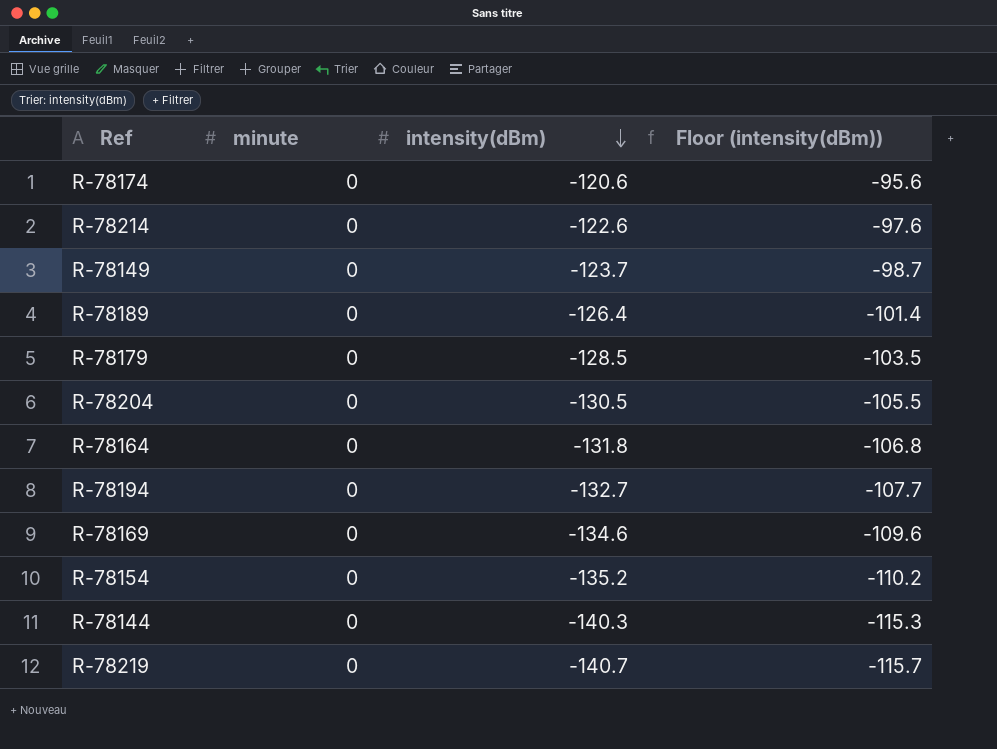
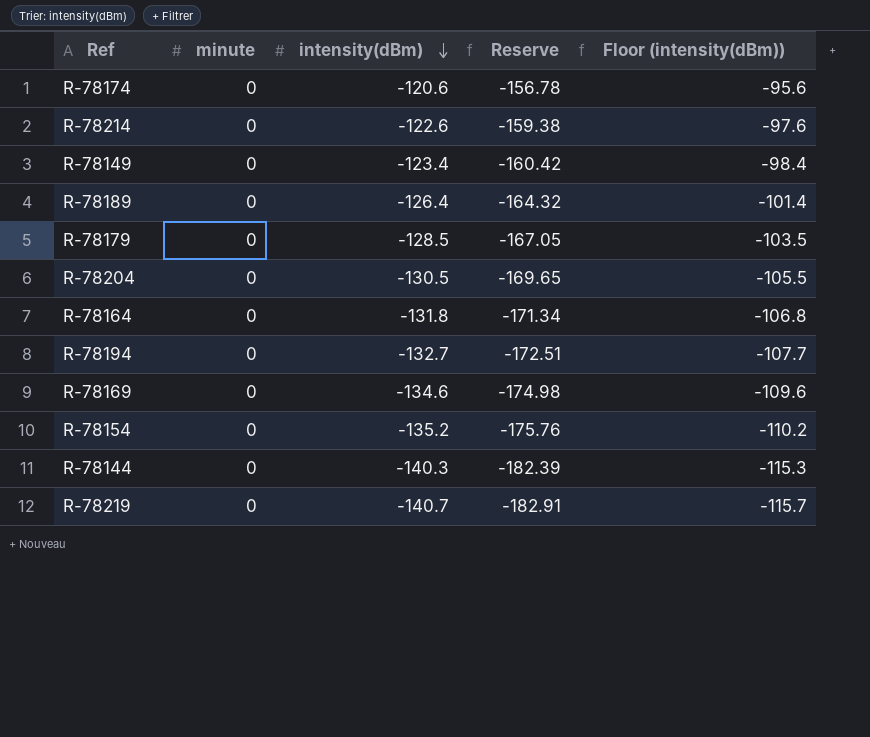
column Reserve | formula: none -> [intensity(dBm)] * 1.3
R-78149 | intensity(dBm): -123.7 -> -123.4
R-78149 | Floor (intensity(dBm)): -98.7 -> -98.4

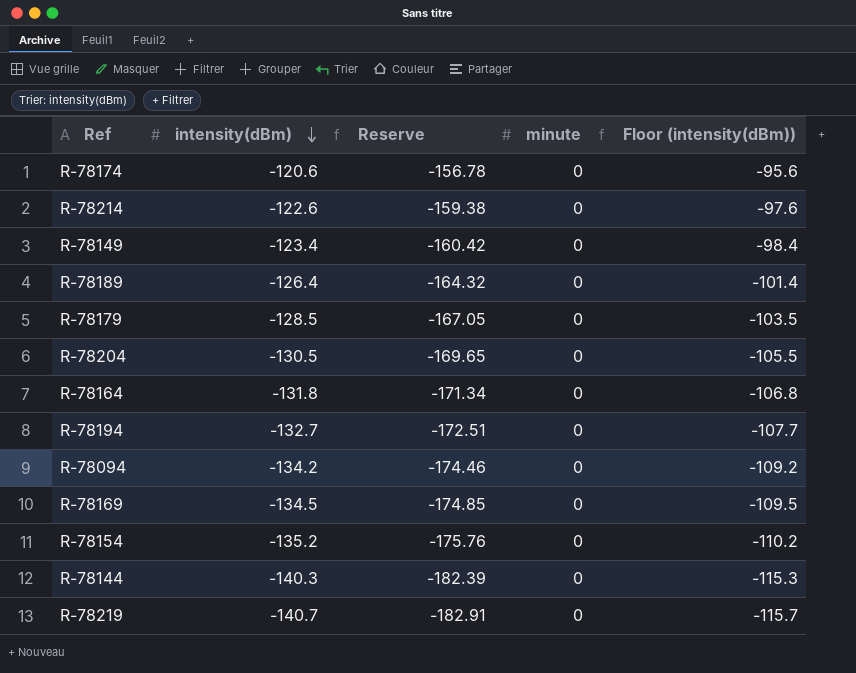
column minute | position: 2 -> 4
row R-78094: none -> -134.2 | -174.46 | 0 | -109.2
R-78169 | intensity(dBm): -134.6 -> -134.5
R-78169 | Reserve: -174.98 -> -174.85
R-78169 | Floor (intensity(dBm)): -109.6 -> -109.5

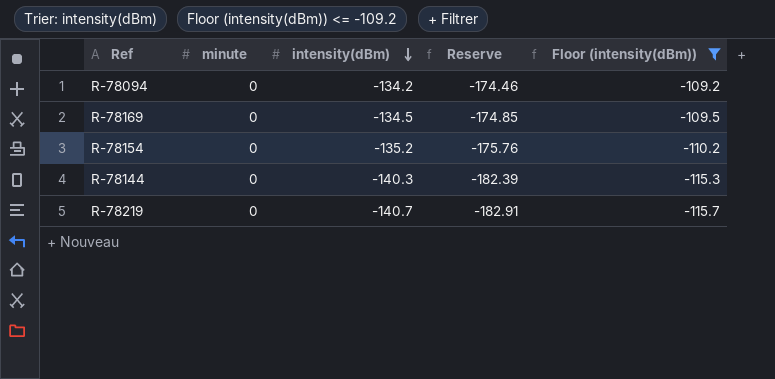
filter: none -> Floor (intensity(dBm)) <= -109.2
column minute | position: 4 -> 2

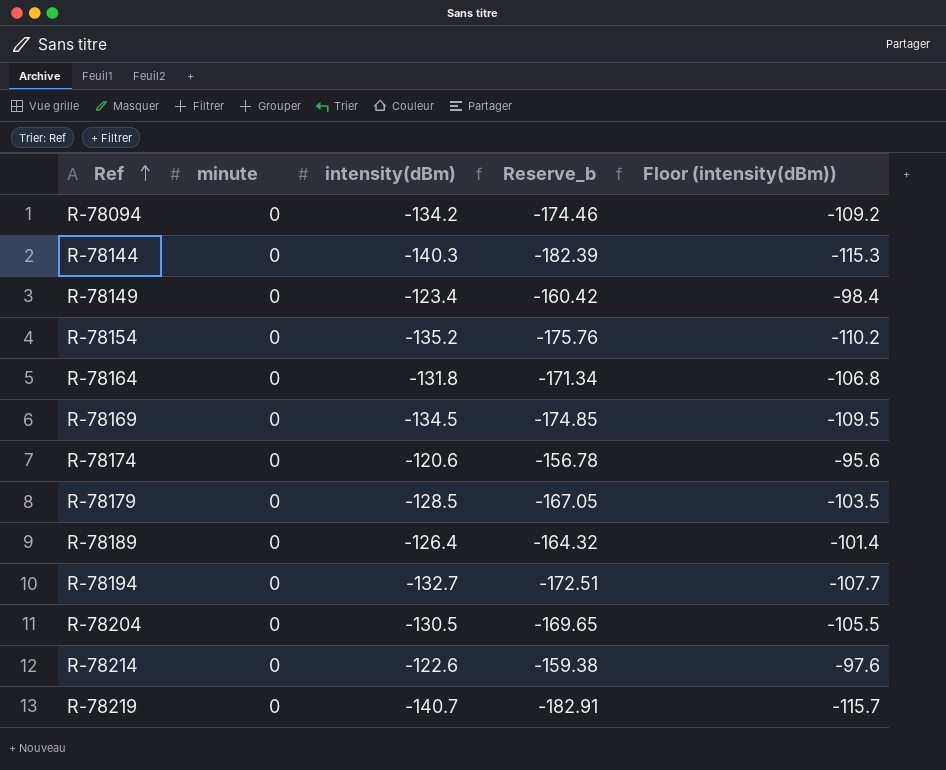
filter: Floor (intensity(dBm)) <= -109.2 -> none
row order: intensity(dBm) descending -> Ref ascending
column name: Reserve -> Reserve_b

